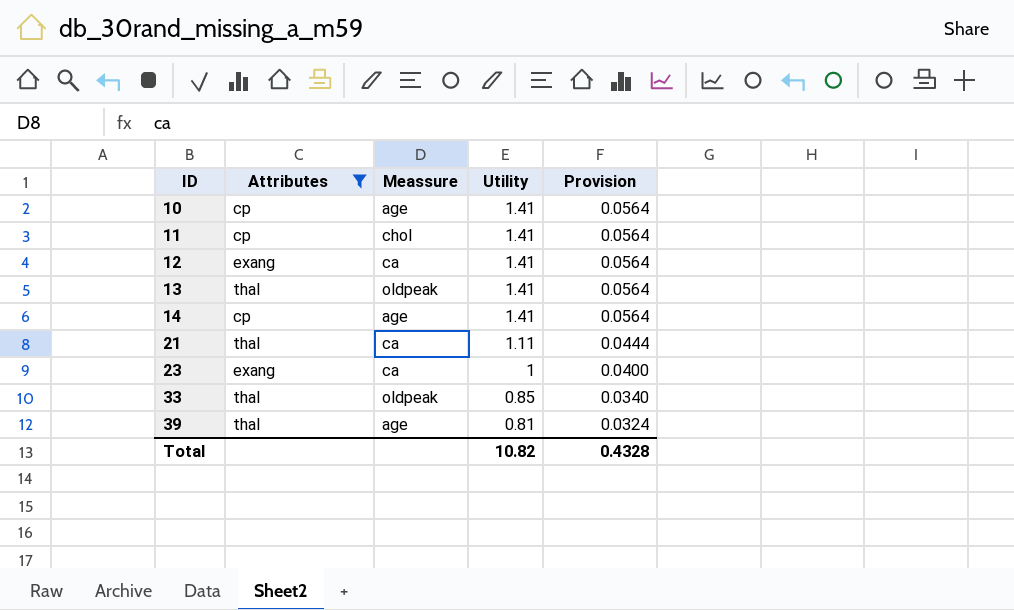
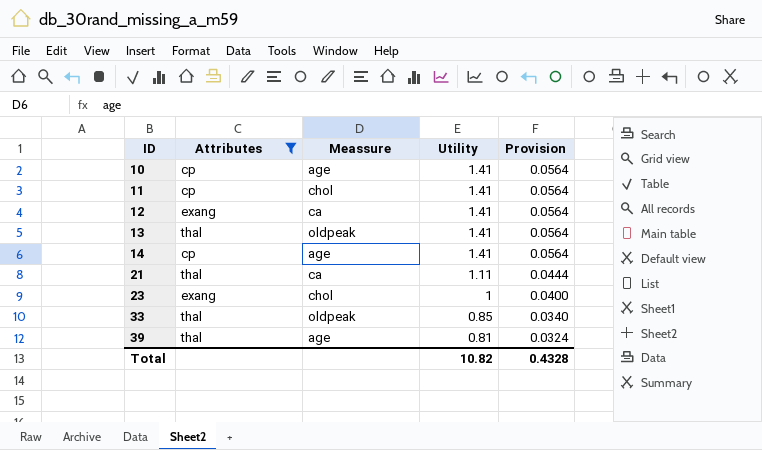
23 | Meassure: ca -> chol

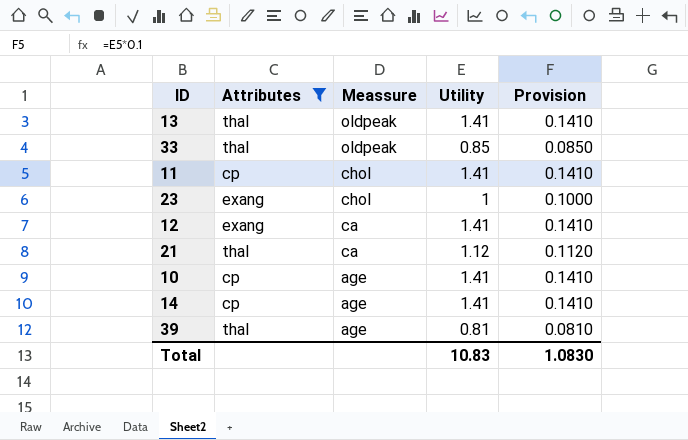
row order: ID ascending -> Meassure descending
column Provision | formula: [Utility] * 0.04 -> [Utility] * 0.1
21 | Utility: 1.11 -> 1.12
Total | Utility: 10.82 -> 10.83
Total | Provision: 0.4328 -> 1.0830

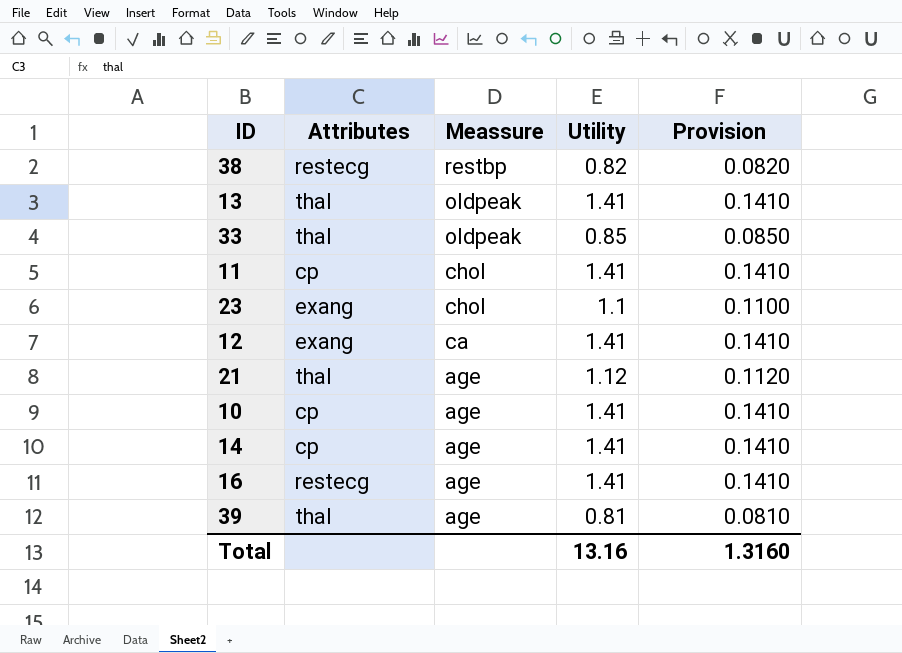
filter: Attributes != restecg -> none
23 | Utility: 1 -> 1.1
23 | Provision: 0.1000 -> 0.1100
21 | Meassure: ca -> age
Total | Utility: 10.83 -> 13.16
Total | Provision: 1.0830 -> 1.3160

